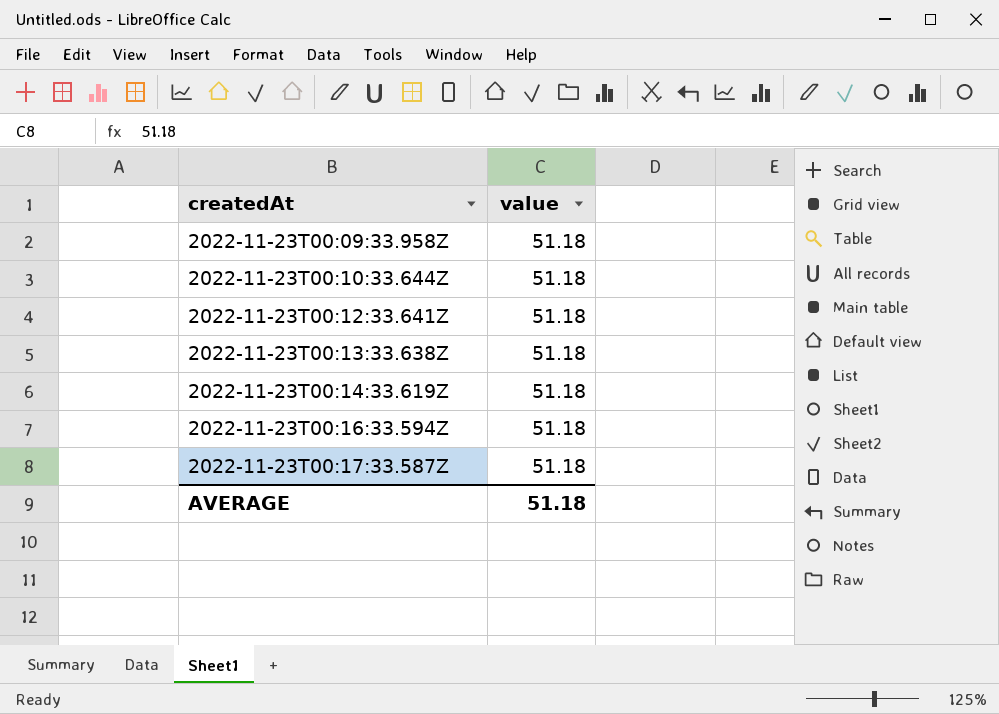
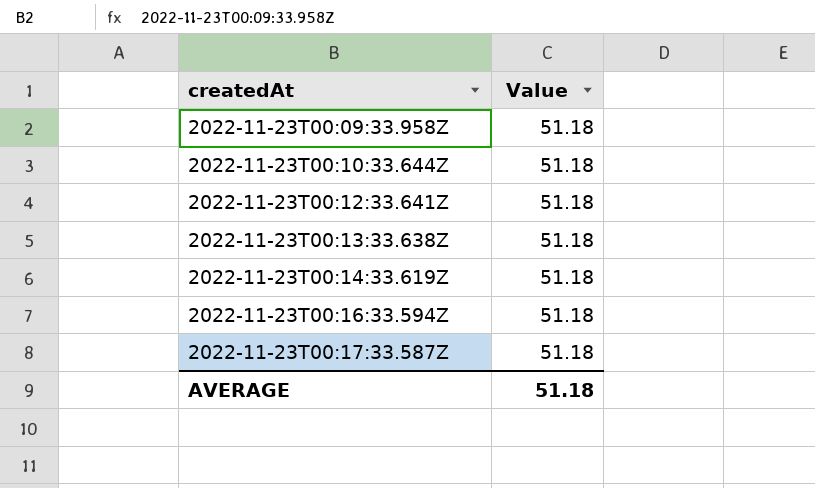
column name: value -> Value

